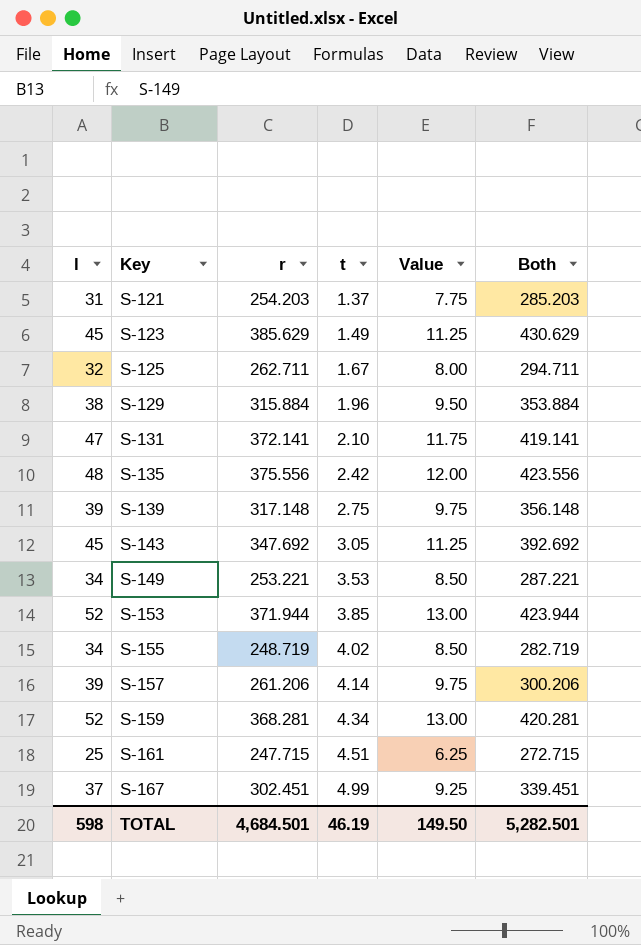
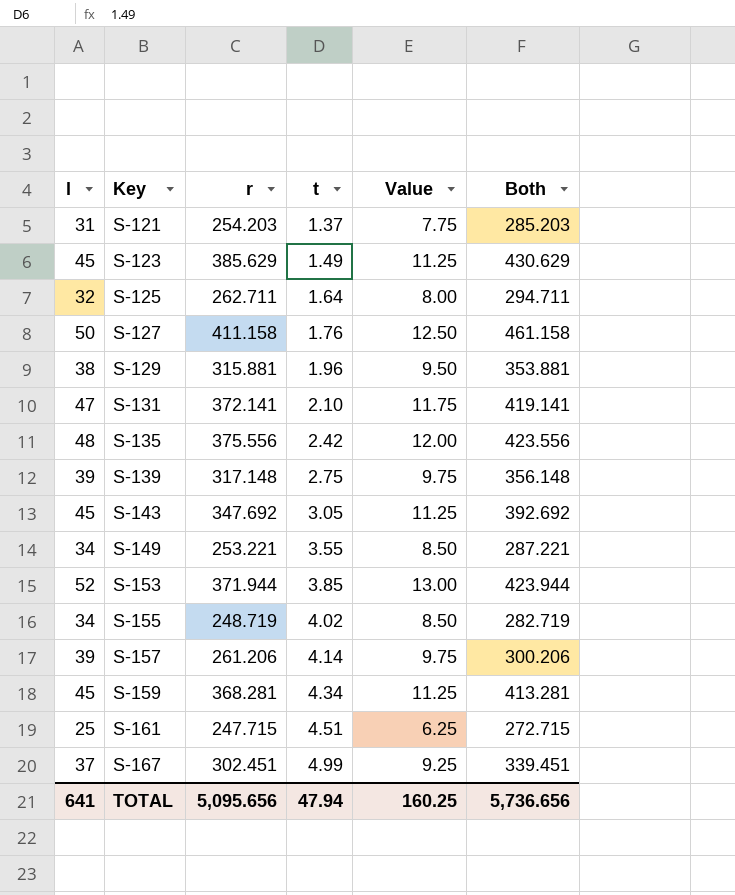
S-125 | t: 1.67 -> 1.64
row S-127: none -> 50 | 411.158 | 1.76 | 12.50 | 461.158
S-129 | r: 315.884 -> 315.881
S-129 | Both: 353.884 -> 353.881
S-149 | t: 3.53 -> 3.55
S-159 | l: 52 -> 45
S-159 | Value: 13.00 -> 11.25
S-159 | Both: 420.281 -> 413.281
TOTAL | l: 598 -> 641
TOTAL | r: 4,684.501 -> 5,095.656
TOTAL | t: 46.19 -> 47.94
TOTAL | Value: 149.50 -> 160.25
TOTAL | Both: 5,282.501 -> 5,736.656

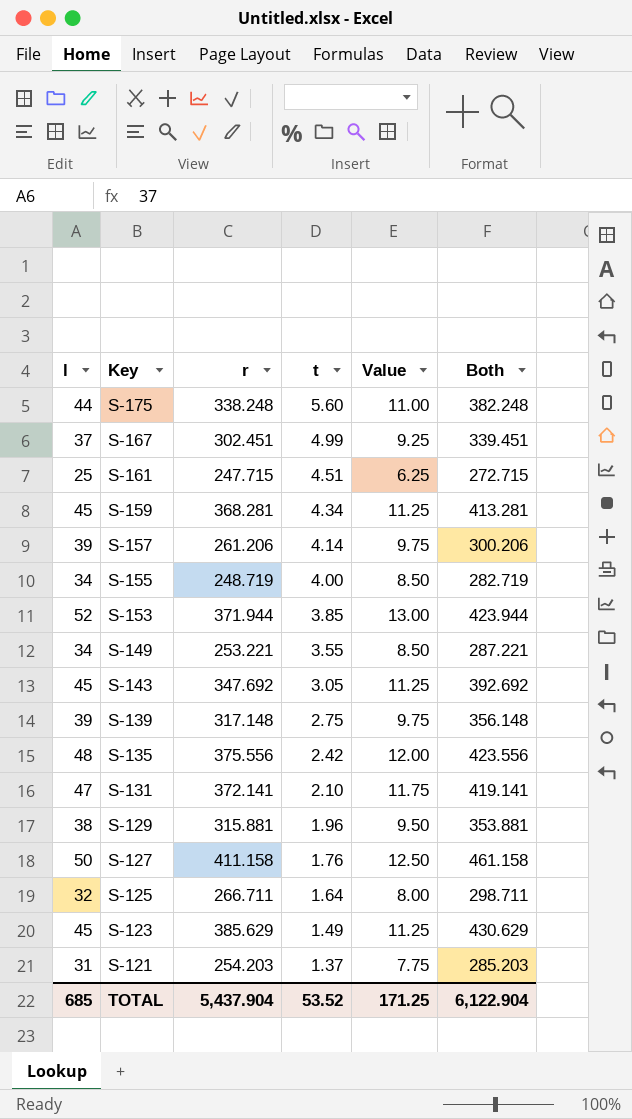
row order: Key ascending -> Key descending
row S-175: none -> 44 | 338.248 | 5.60 | 11.00 | 382.248
S-155 | t: 4.02 -> 4.00
S-125 | r: 262.711 -> 266.711
S-125 | Both: 294.711 -> 298.711
TOTAL | l: 641 -> 685
TOTAL | r: 5,095.656 -> 5,437.904
TOTAL | t: 47.94 -> 53.52
TOTAL | Value: 160.25 -> 171.25
TOTAL | Both: 5,736.656 -> 6,122.904

